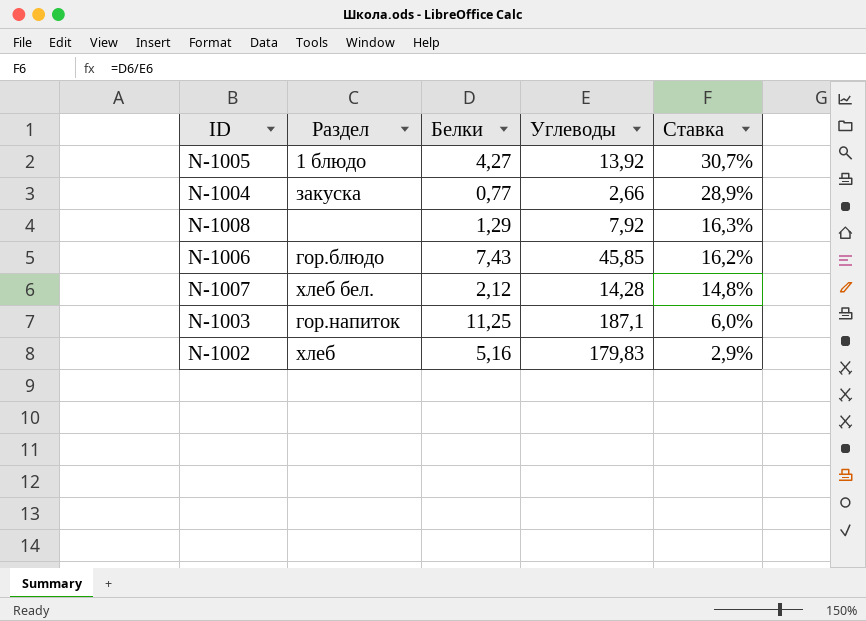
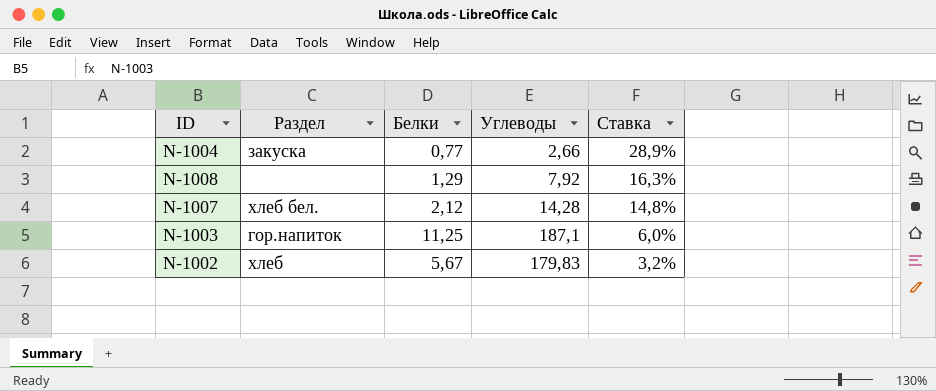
row N-1005: 1 блюдо | 4,27 | 13,92 | 30,7% -> none
row N-1006: гор.блюдо | 7,43 | 45,85 | 16,2% -> none
N-1002 | Белки: 5,16 -> 5,67
N-1002 | Ставка: 2,9% -> 3,2%

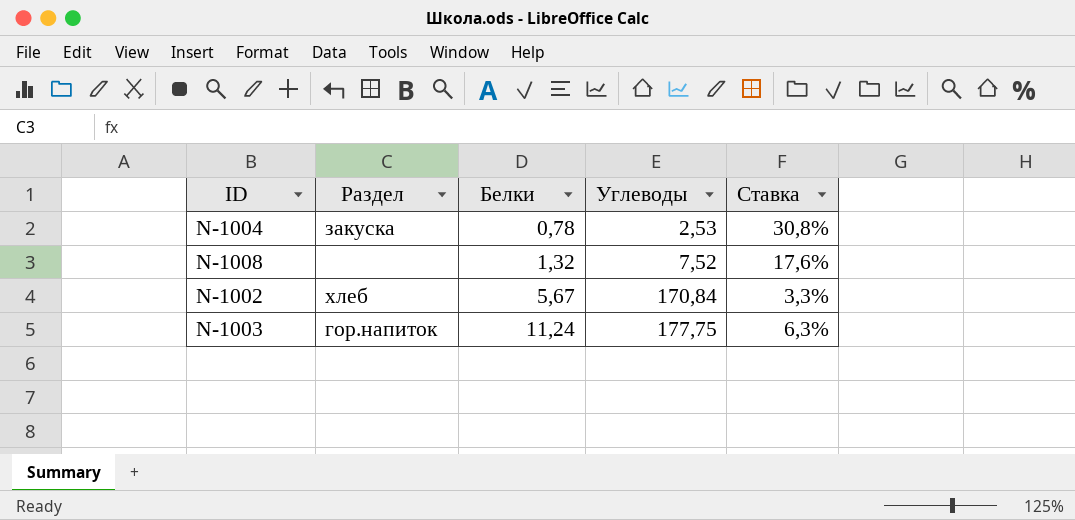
row order: Ставка descending -> Белки ascending
row N-1007: хлеб бел. | 2,12 | 14,28 | 14,8% -> none
N-1004 | Белки: 0,77 -> 0,78
N-1004 | Углеводы: 2,66 -> 2,53
N-1004 | Ставка: 28,9% -> 30,8%
N-1008 | Белки: 1,29 -> 1,32
N-1008 | Углеводы: 7,92 -> 7,52
N-1008 | Ставка: 16,3% -> 17,6%
N-1002 | Углеводы: 179,83 -> 170,84
N-1002 | Ставка: 3,2% -> 3,3%
N-1003 | Белки: 11,25 -> 11,24
N-1003 | Углеводы: 187,1 -> 177,75
N-1003 | Ставка: 6,0% -> 6,3%

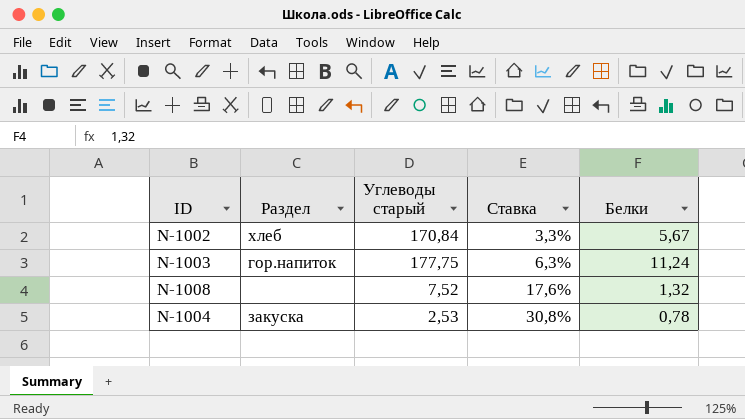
row order: Белки ascending -> Ставка ascending
column name: Углеводы -> Углеводы старый
column Белки | position: 3 -> 5

